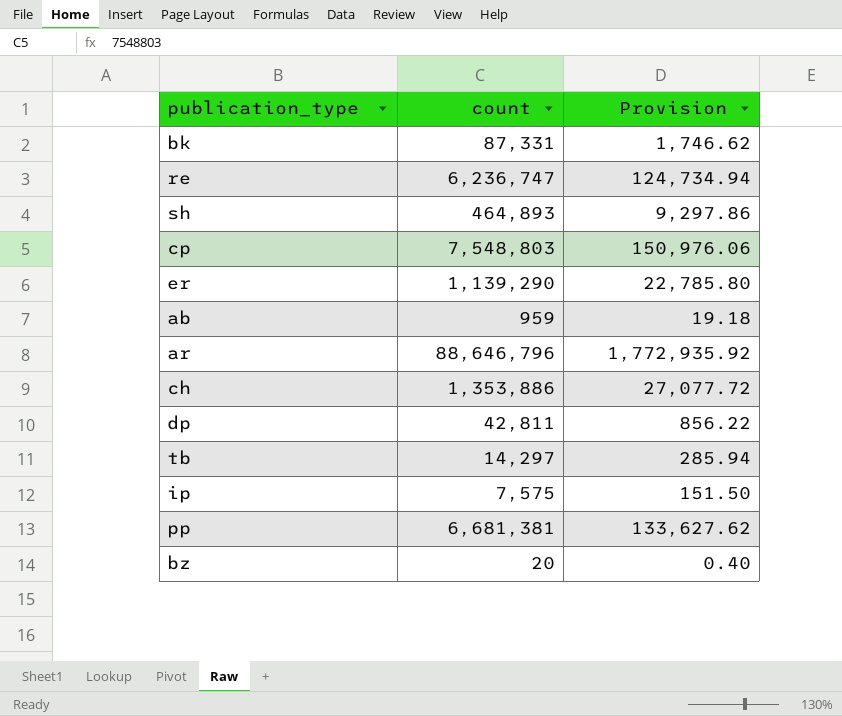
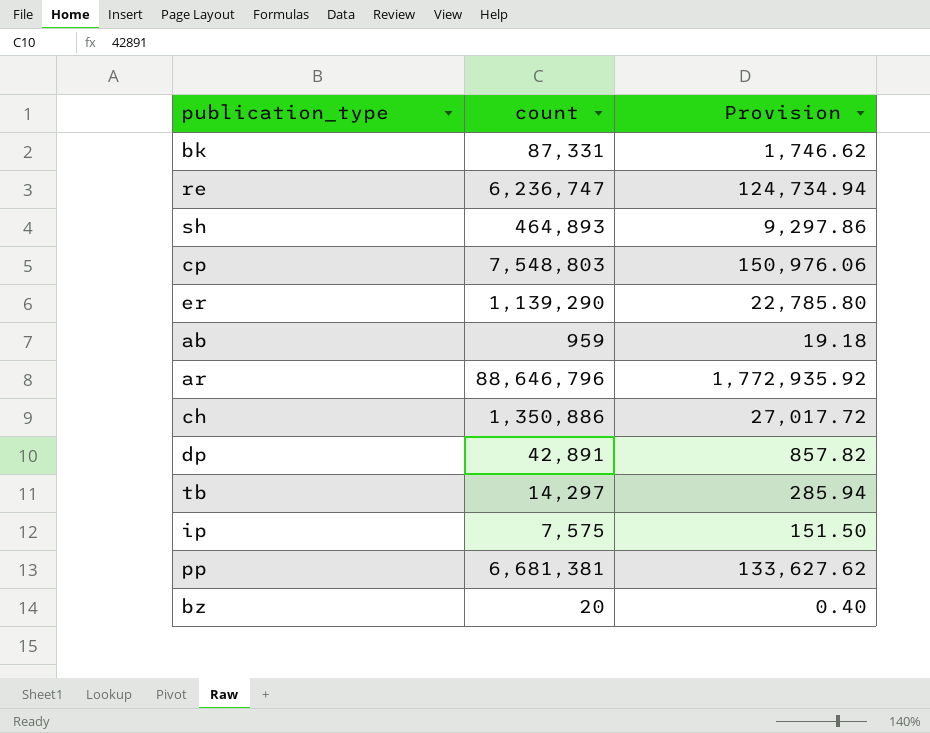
ch | count: 1,353,886 -> 1,350,886
ch | Provision: 27,077.72 -> 27,017.72
dp | count: 42,811 -> 42,891
dp | Provision: 856.22 -> 857.82

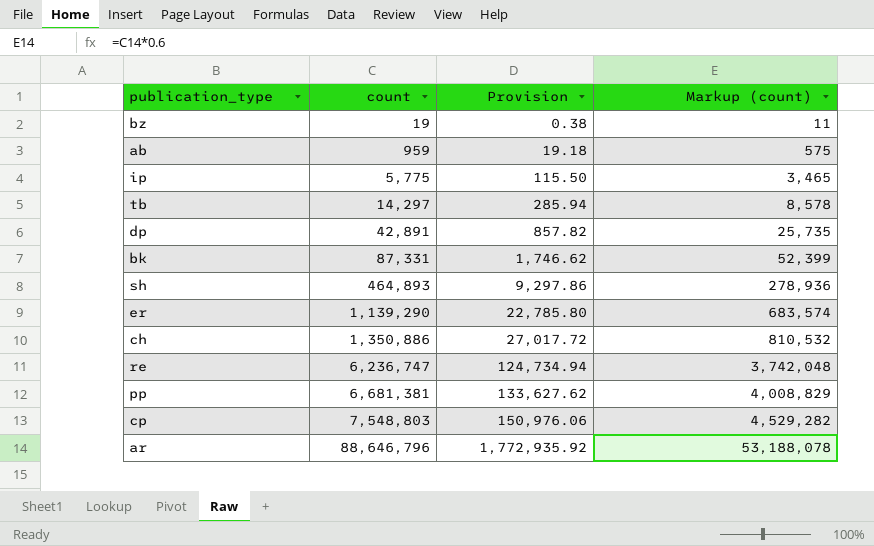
row order: none -> count ascending
column Markup (count) | formula: none -> [count] * 0.6
bz | count: 20 -> 19
bz | Provision: 0.40 -> 0.38
ip | count: 7,575 -> 5,775
ip | Provision: 151.50 -> 115.50

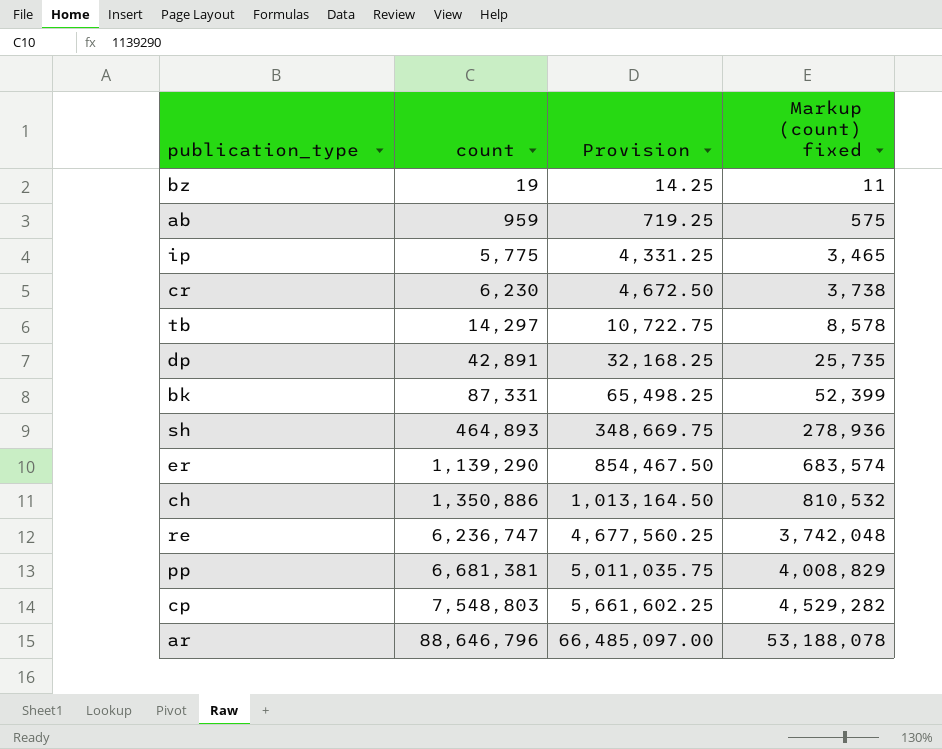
column Provision | formula: [count] * 0.02 -> [count] * 0.75
column name: Markup (count) -> Markup (count) fixed
row cr: none -> 6,230 | 4,672.50 | 3,738

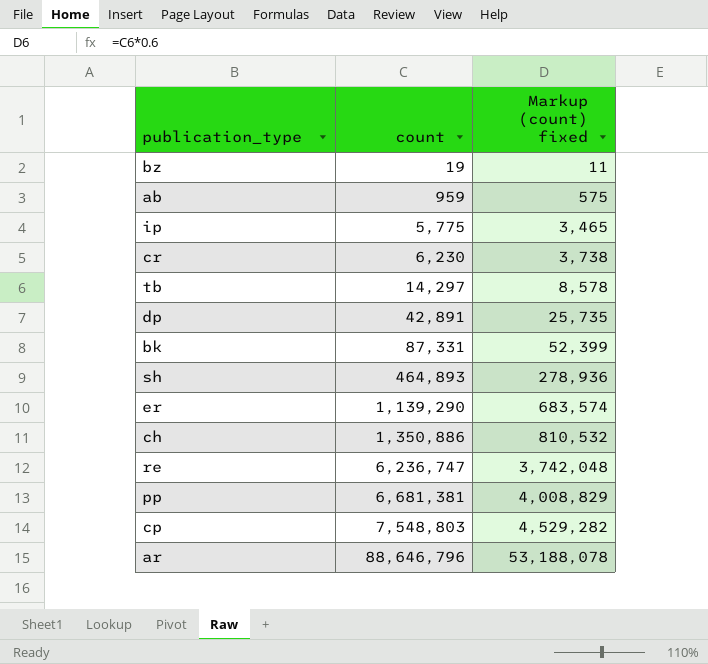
column Provision | formula: [count] * 0.75 -> none

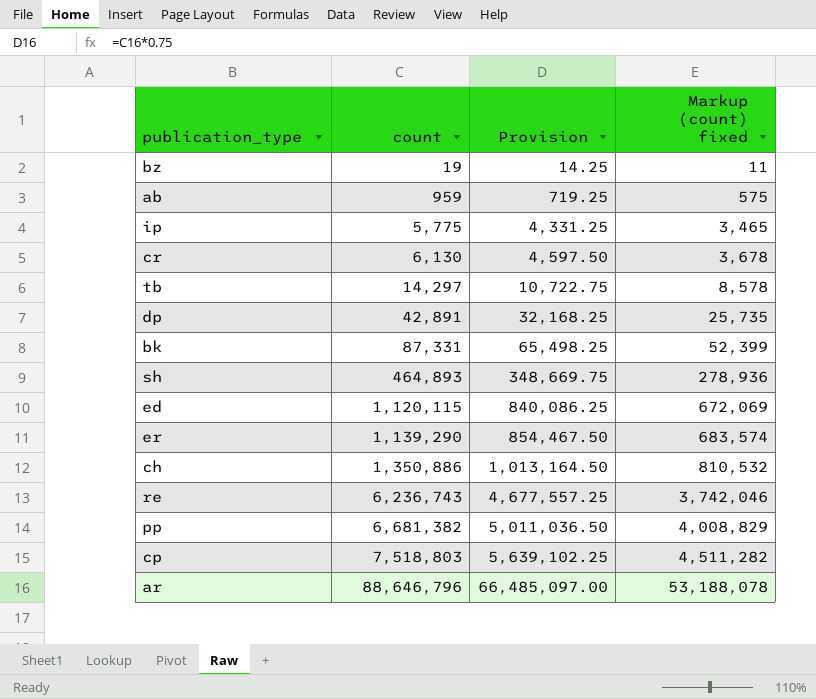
column Provision | formula: none -> [count] * 0.75
cr | count: 6,230 -> 6,130
cr | Markup (count) fixed: 3,738 -> 3,678
row ed: none -> 1,120,115 | 840,086.25 | 672,069
re | count: 6,236,747 -> 6,236,743
re | Markup (count) fixed: 3,742,048 -> 3,742,046
pp | count: 6,681,381 -> 6,681,382
cp | count: 7,548,803 -> 7,518,803
cp | Markup (count) fixed: 4,529,282 -> 4,511,282

